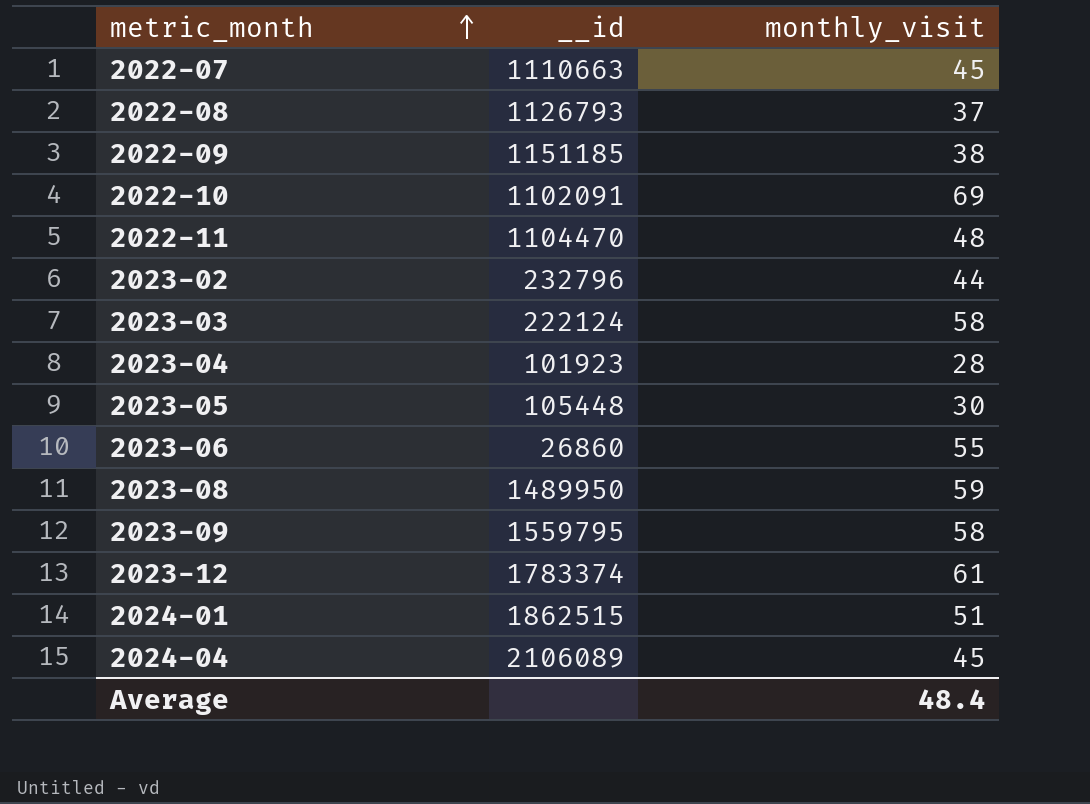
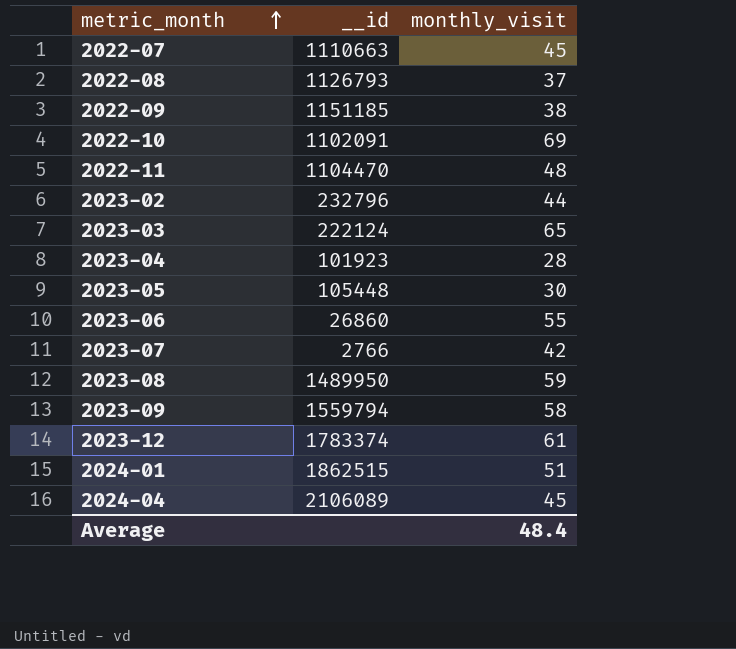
2023-03 | monthly_visit: 58 -> 65
row 2023-07: none -> 2766 | 42
2023-09 | __id: 1559795 -> 1559794

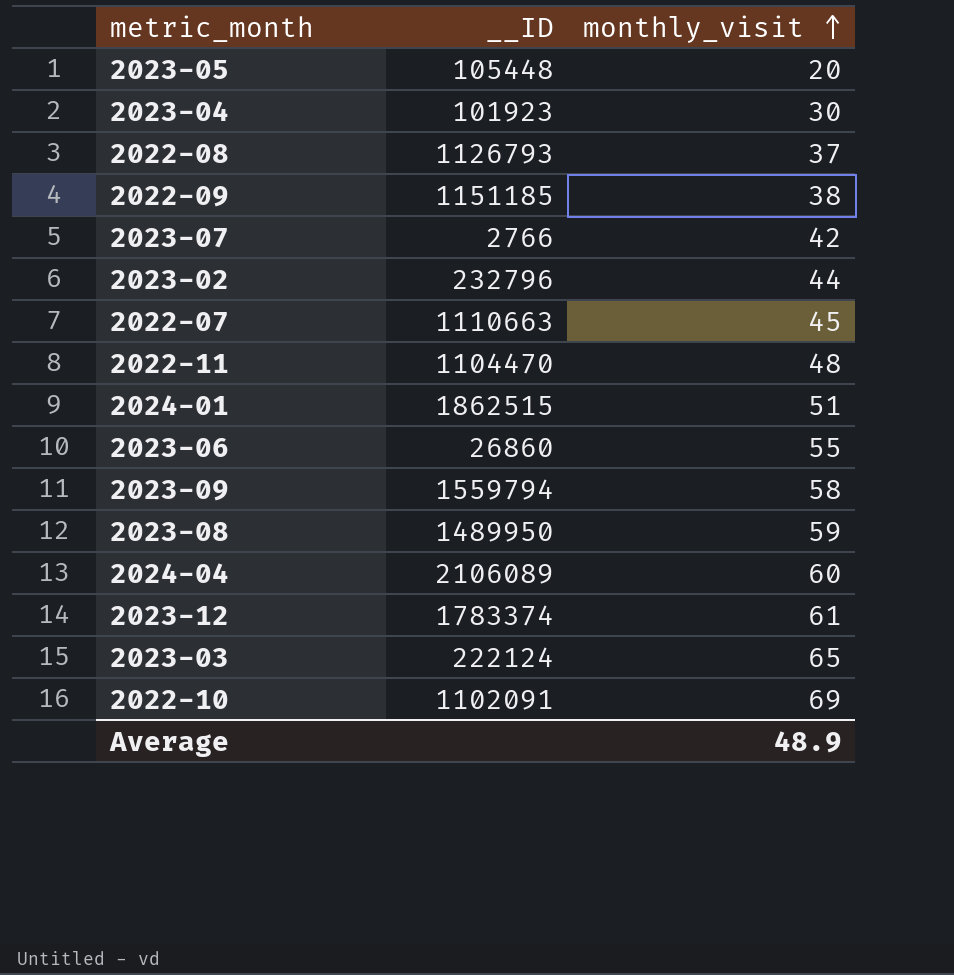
row order: metric_month ascending -> monthly_visit ascending
column name: __id -> __ID
2023-05 | monthly_visit: 30 -> 20
2023-04 | monthly_visit: 28 -> 30
2024-04 | monthly_visit: 45 -> 60
Average | monthly_visit: 48.4 -> 48.9

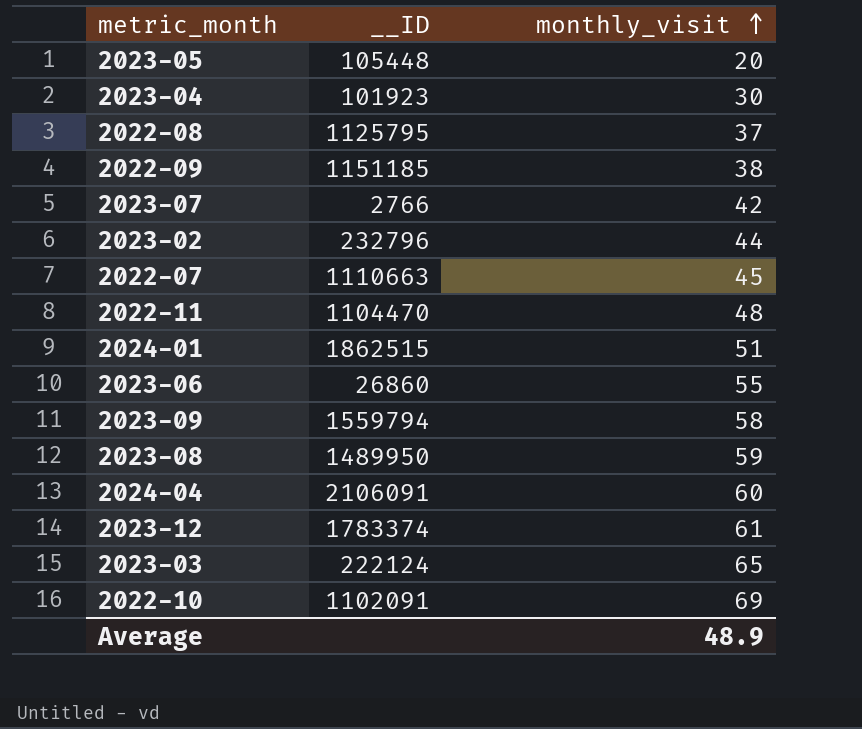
2022-08 | __ID: 1126793 -> 1125795
2024-04 | __ID: 2106089 -> 2106091

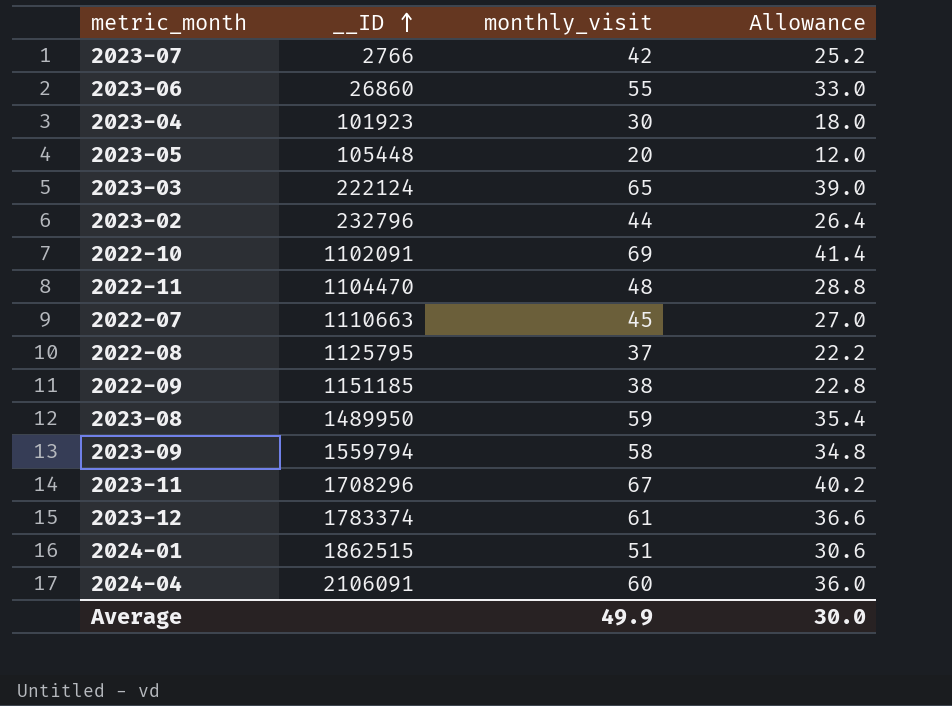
row order: monthly_visit ascending -> __ID ascending
column Allowance | formula: none -> [monthly_visit] * 0.6
row 2023-11: none -> 1708296 | 67 | 40.2
Average | monthly_visit: 48.9 -> 49.9

